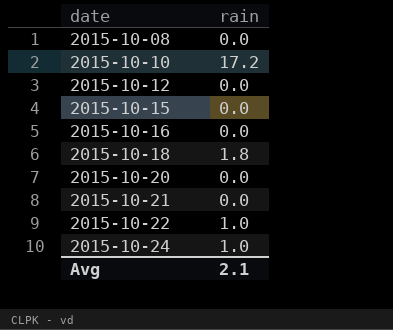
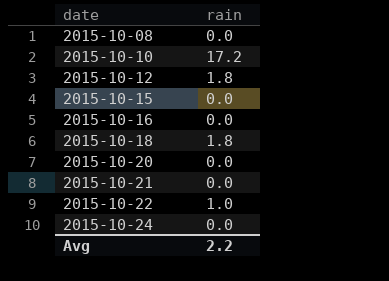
2015-10-12 | rain: 0.0 -> 1.8
2015-10-24 | rain: 1.0 -> 0.0
Avg | rain: 2.1 -> 2.2

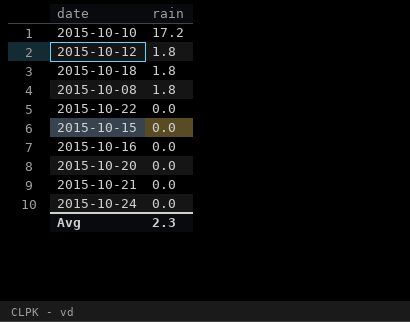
row order: date ascending -> rain descending
2015-10-08 | rain: 0.0 -> 1.8
2015-10-22 | rain: 1.0 -> 0.0
Avg | rain: 2.2 -> 2.3

